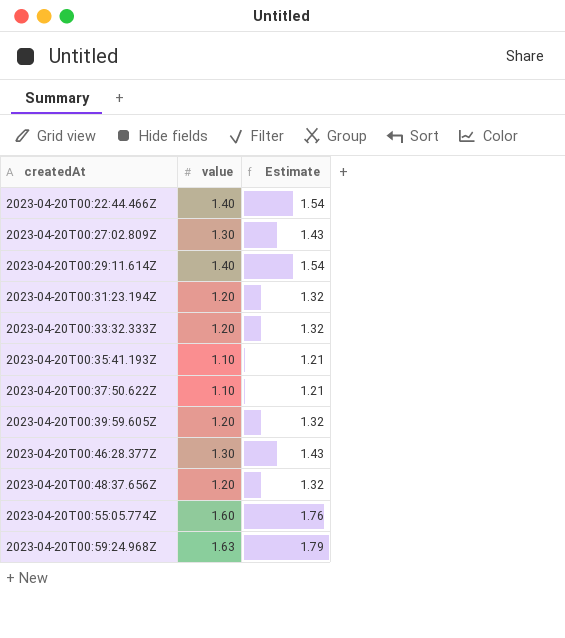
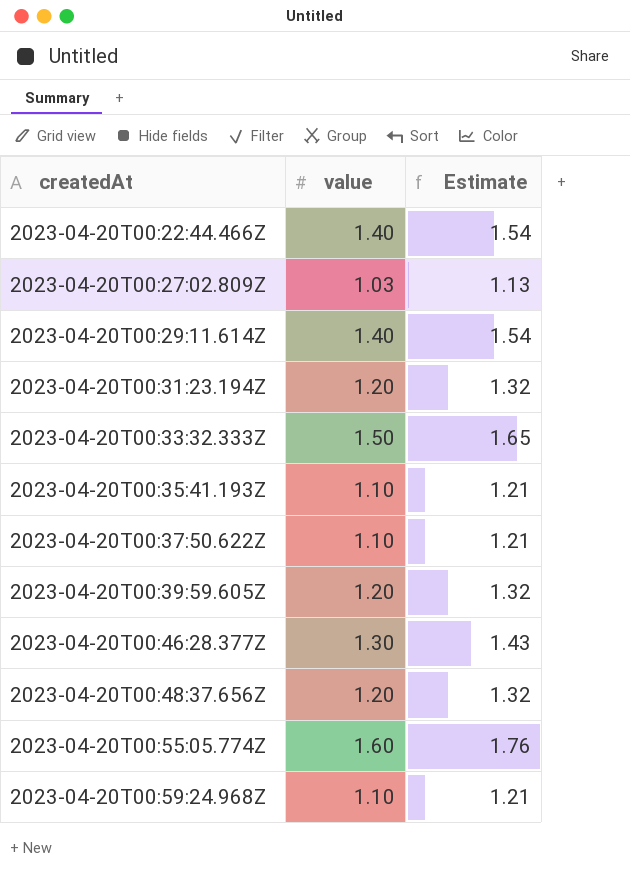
2023-04-20T00:27:02.809Z | value: 1.30 -> 1.03
2023-04-20T00:27:02.809Z | Estimate: 1.43 -> 1.13
2023-04-20T00:33:32.333Z | value: 1.20 -> 1.50
2023-04-20T00:33:32.333Z | Estimate: 1.32 -> 1.65
2023-04-20T00:59:24.968Z | value: 1.63 -> 1.10
2023-04-20T00:59:24.968Z | Estimate: 1.79 -> 1.21

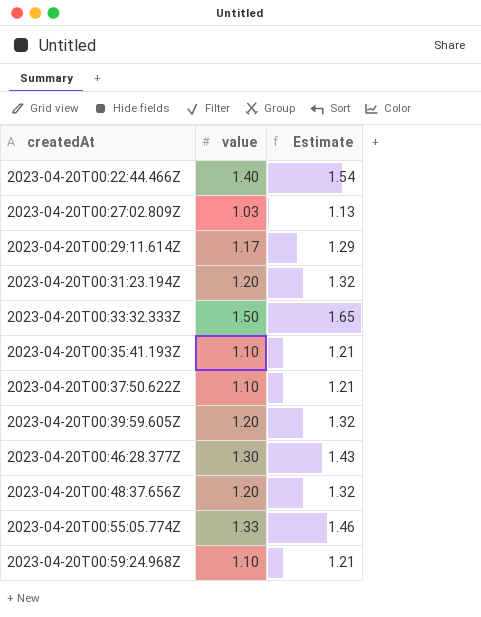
2023-04-20T00:29:11.614Z | value: 1.40 -> 1.17
2023-04-20T00:29:11.614Z | Estimate: 1.54 -> 1.29
2023-04-20T00:55:05.774Z | value: 1.60 -> 1.33
2023-04-20T00:55:05.774Z | Estimate: 1.76 -> 1.46

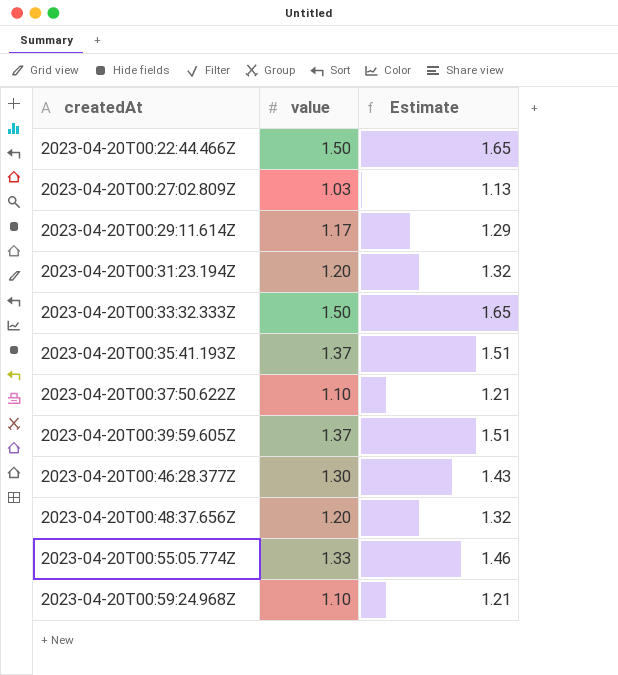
2023-04-20T00:22:44.466Z | value: 1.40 -> 1.50
2023-04-20T00:22:44.466Z | Estimate: 1.54 -> 1.65
2023-04-20T00:35:41.193Z | value: 1.10 -> 1.37
2023-04-20T00:35:41.193Z | Estimate: 1.21 -> 1.51
2023-04-20T00:39:59.605Z | value: 1.20 -> 1.37
2023-04-20T00:39:59.605Z | Estimate: 1.32 -> 1.51

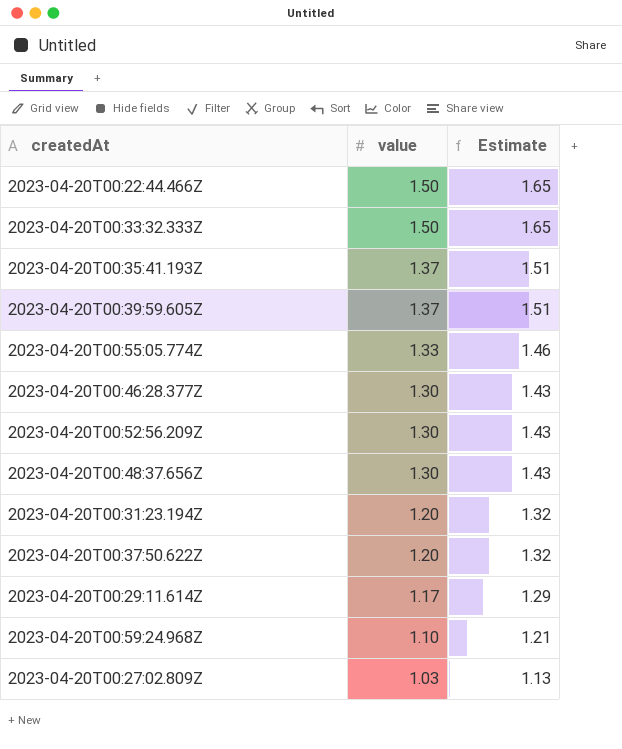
row order: createdAt ascending -> value descending
row 2023-04-20T00:52:56.209Z: none -> 1.30 | 1.43
2023-04-20T00:48:37.656Z | value: 1.20 -> 1.30
2023-04-20T00:48:37.656Z | Estimate: 1.32 -> 1.43
2023-04-20T00:37:50.622Z | value: 1.10 -> 1.20
2023-04-20T00:37:50.622Z | Estimate: 1.21 -> 1.32

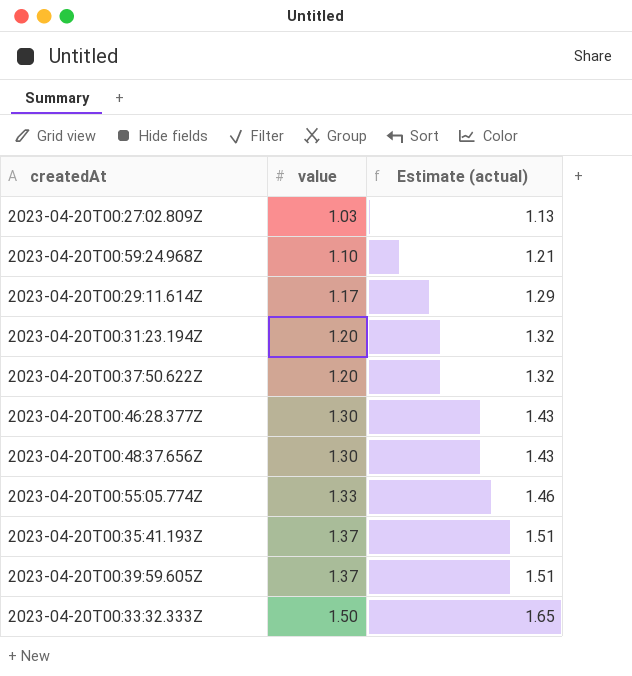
row order: value descending -> value ascending
column name: Estimate -> Estimate (actual)
row 2023-04-20T00:22:44.466Z: 1.50 | 1.65 -> none
row 2023-04-20T00:52:56.209Z: 1.30 | 1.43 -> none

